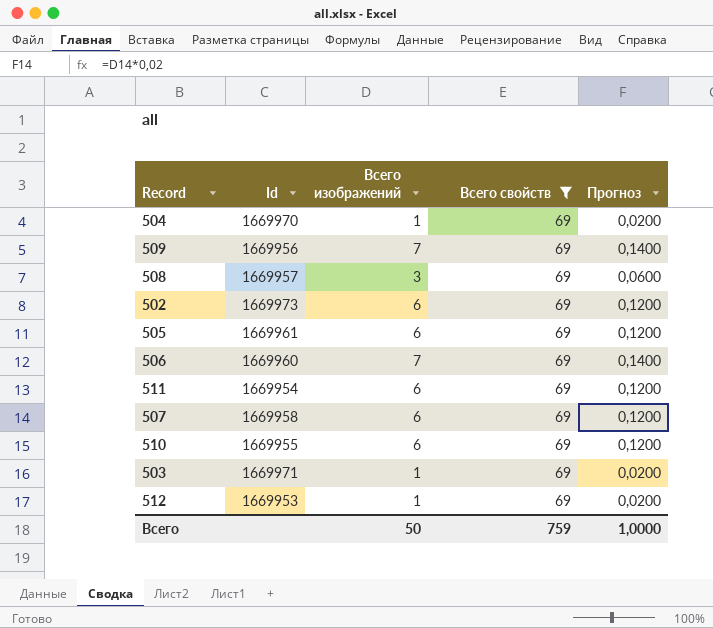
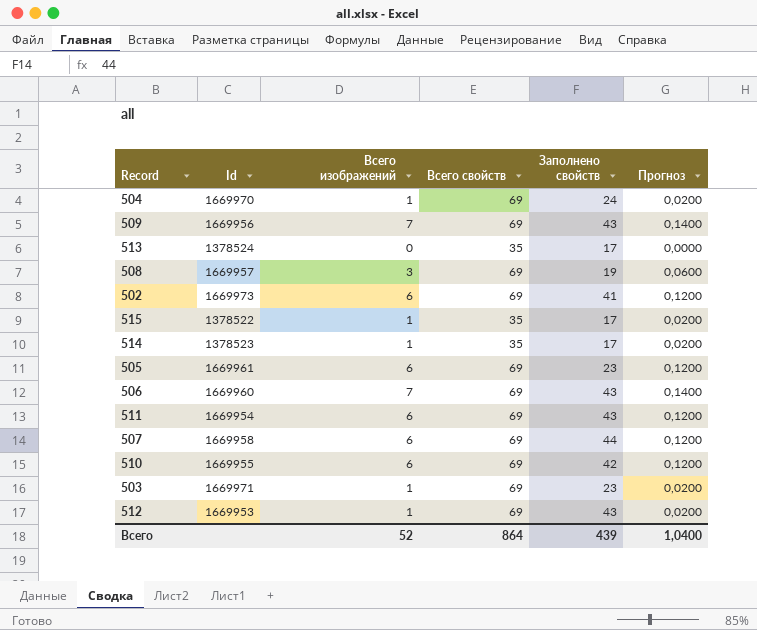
filter: Всего свойств = 69 -> none
column Заполнено свойств | position: none -> 5
Всего | Всего изображений: 50 -> 52
Всего | Всего свойств: 759 -> 864
Всего | Прогноз: 1,0000 -> 1,0400

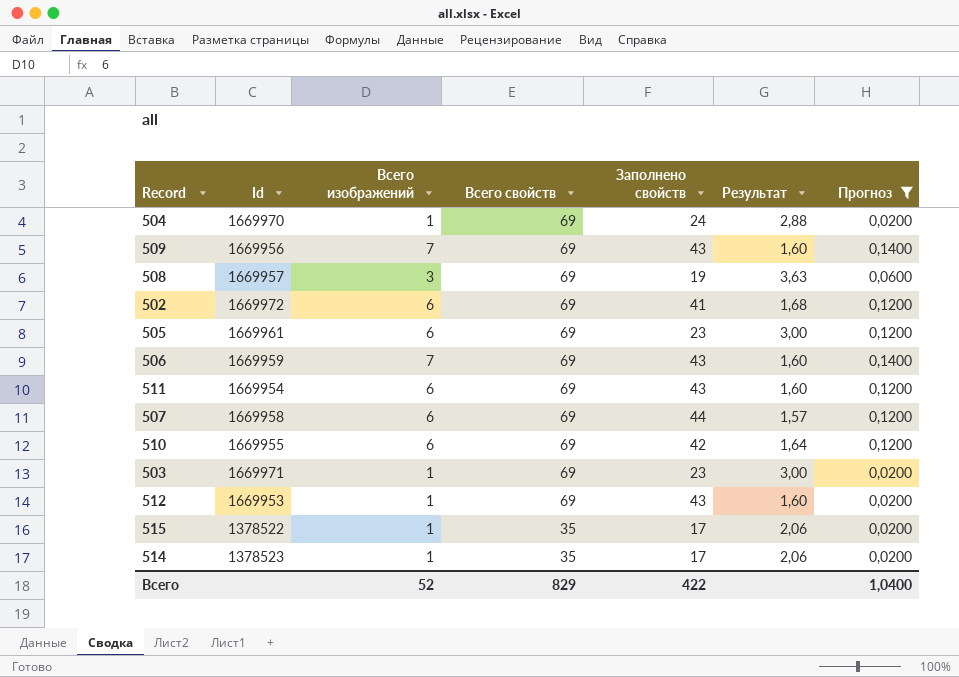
filter: none -> Прогноз != 0,0000
row order: none -> Всего свойств descending
column Результат | formula: none -> [Всего свойств] / [Заполнено свойств]
502 | Id: 1669973 -> 1669972
506 | Id: 1669960 -> 1669959
Всего | Всего свойств: 864 -> 829
Всего | Заполнено свойств: 439 -> 422

